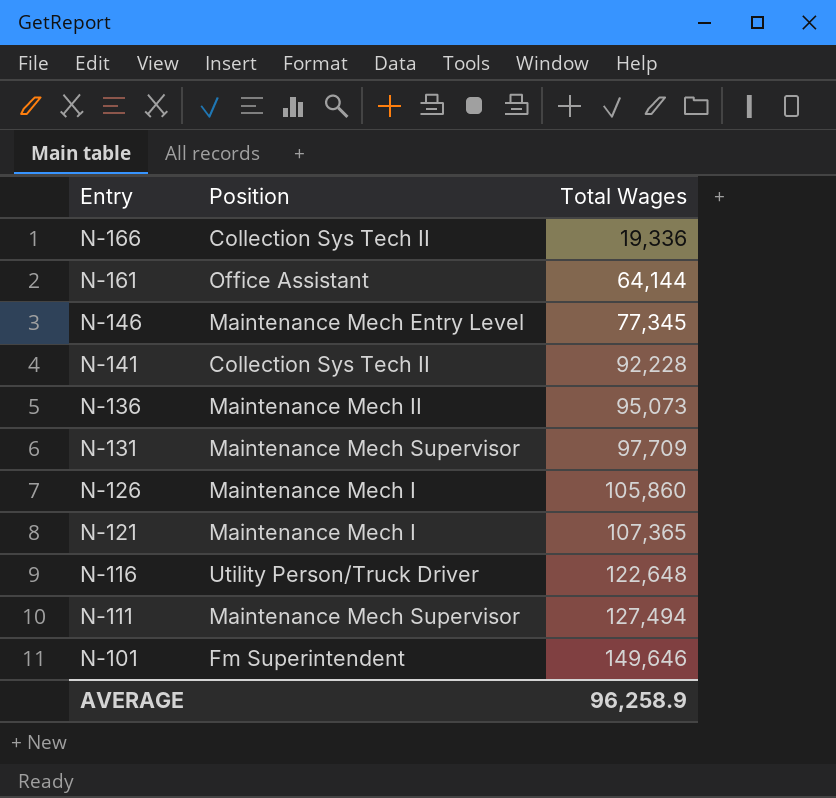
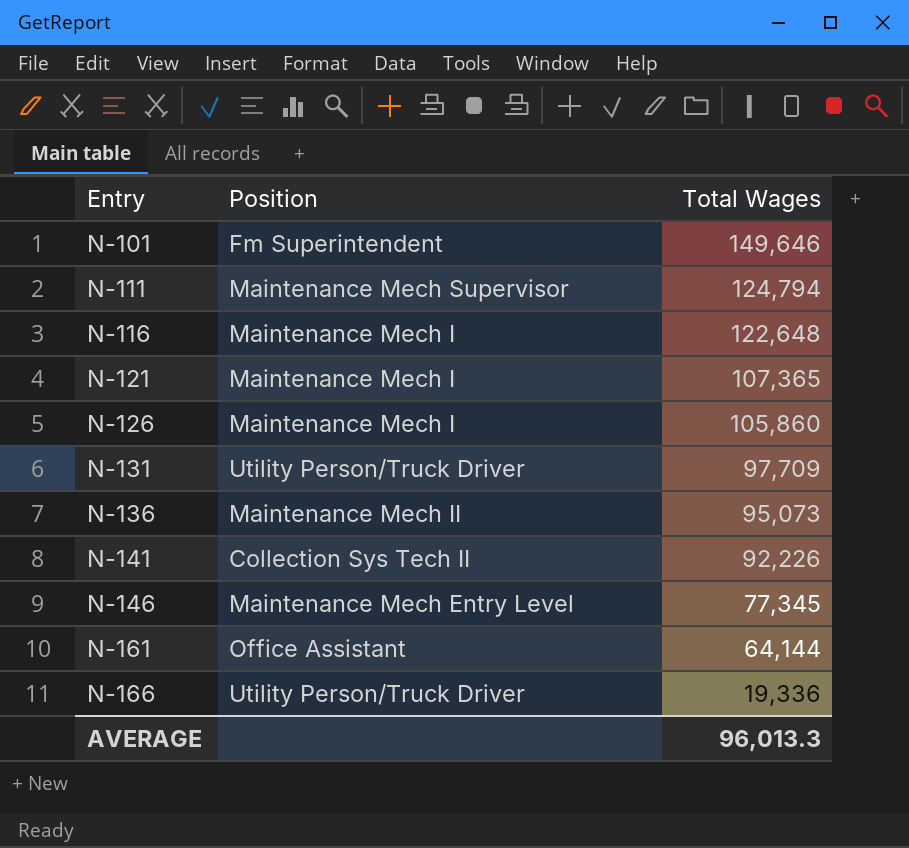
row order: Entry descending -> Entry ascending
N-111 | Total Wages: 127,494 -> 124,794
N-116 | Position: Utility Person/Truck Driver -> Maintenance Mech I
N-131 | Position: Maintenance Mech Supervisor -> Utility Person/Truck Driver
N-141 | Total Wages: 92,228 -> 92,226
N-166 | Position: Collection Sys Tech II -> Utility Person/Truck Driver
AVERAGE | Total Wages: 96,258.9 -> 96,013.3

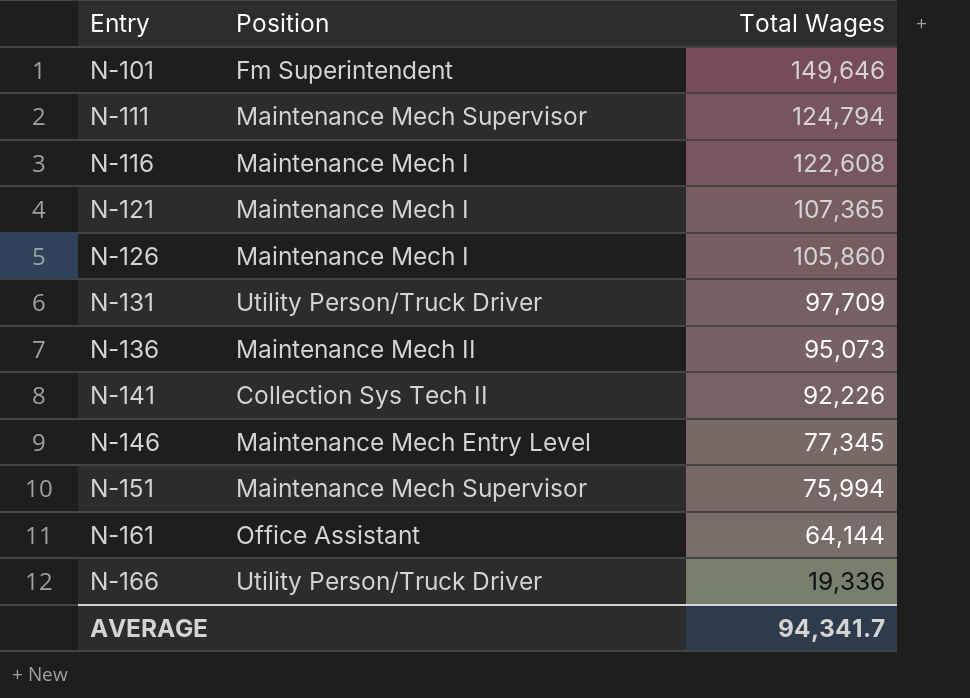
N-116 | Total Wages: 122,648 -> 122,608
row N-151: none -> Maintenance Mech Supervisor | 75,994
AVERAGE | Total Wages: 96,013.3 -> 94,341.7

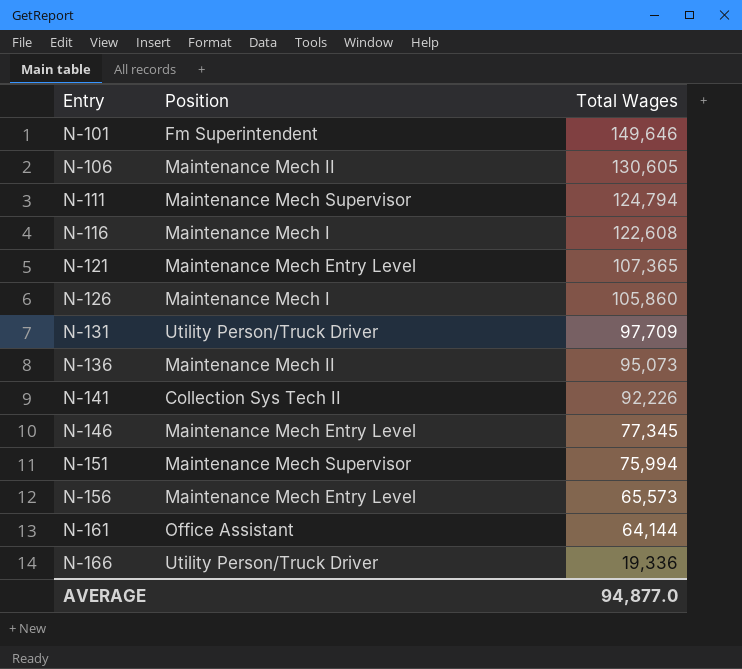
row N-106: none -> Maintenance Mech II | 130,605
N-121 | Position: Maintenance Mech I -> Maintenance Mech Entry Level
row N-156: none -> Maintenance Mech Entry Level | 65,573
AVERAGE | Total Wages: 94,341.7 -> 94,877.0

